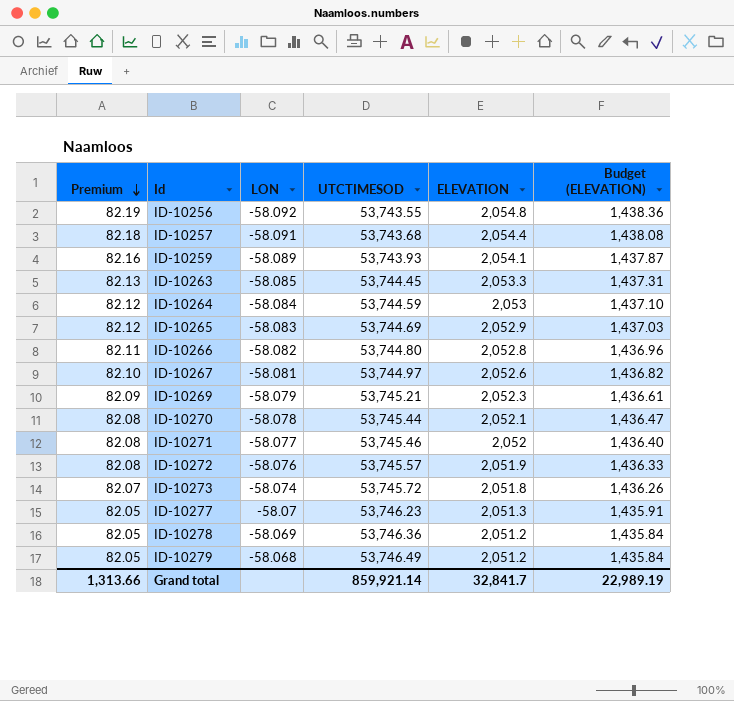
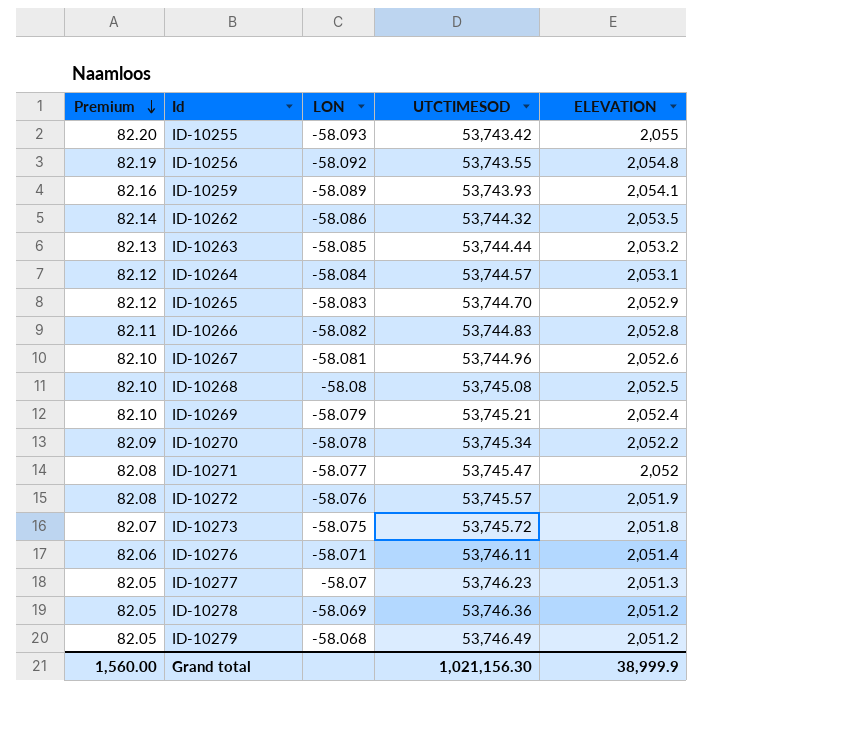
column Budget (ELEVATION) | formula: [ELEVATION] * 0.7 -> none
row ID-10257: 82.18 | -58.091 | 53,743.68 | 2,054.4 | 1,438.08 -> none
row ID-10255: none -> 82.20 | -58.093 | 53,743.42 | 2,055
row ID-10262: none -> 82.14 | -58.086 | 53,744.32 | 2,053.5
ID-10263 | UTCTIMESOD: 53,744.45 -> 53,744.44
ID-10263 | ELEVATION: 2,053.3 -> 2,053.2
ID-10264 | UTCTIMESOD: 53,744.59 -> 53,744.57
ID-10264 | ELEVATION: 2,053 -> 2,053.1
ID-10265 | UTCTIMESOD: 53,744.69 -> 53,744.70
ID-10266 | UTCTIMESOD: 53,744.80 -> 53,744.83
ID-10267 | UTCTIMESOD: 53,744.97 -> 53,744.96
row ID-10268: none -> 82.10 | -58.08 | 53,745.08 | 2,052.5
ID-10269 | Premium: 82.09 -> 82.10
ID-10269 | ELEVATION: 2,052.3 -> 2,052.4
ID-10270 | Premium: 82.08 -> 82.09
ID-10270 | UTCTIMESOD: 53,745.44 -> 53,745.34
ID-10270 | ELEVATION: 2,052.1 -> 2,052.2
ID-10271 | UTCTIMESOD: 53,745.46 -> 53,745.47
ID-10273 | LON: -58.074 -> -58.075
row ID-10276: none -> 82.06 | -58.071 | 53,746.11 | 2,051.4
Grand total | Premium: 1,313.66 -> 1,560.00
Grand total | UTCTIMESOD: 859,921.14 -> 1,021,156.30
Grand total | ELEVATION: 32,841.7 -> 38,999.9

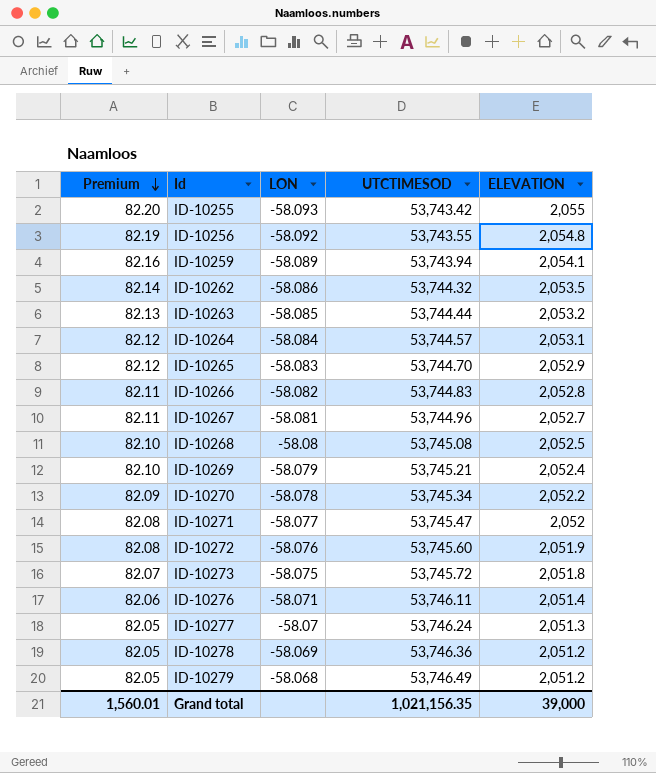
ID-10259 | UTCTIMESOD: 53,743.93 -> 53,743.94
ID-10267 | Premium: 82.10 -> 82.11
ID-10267 | ELEVATION: 2,052.6 -> 2,052.7
ID-10272 | UTCTIMESOD: 53,745.57 -> 53,745.60
ID-10277 | UTCTIMESOD: 53,746.23 -> 53,746.24
Grand total | Premium: 1,560.00 -> 1,560.01
Grand total | UTCTIMESOD: 1,021,156.30 -> 1,021,156.35
Grand total | ELEVATION: 38,999.9 -> 39,000

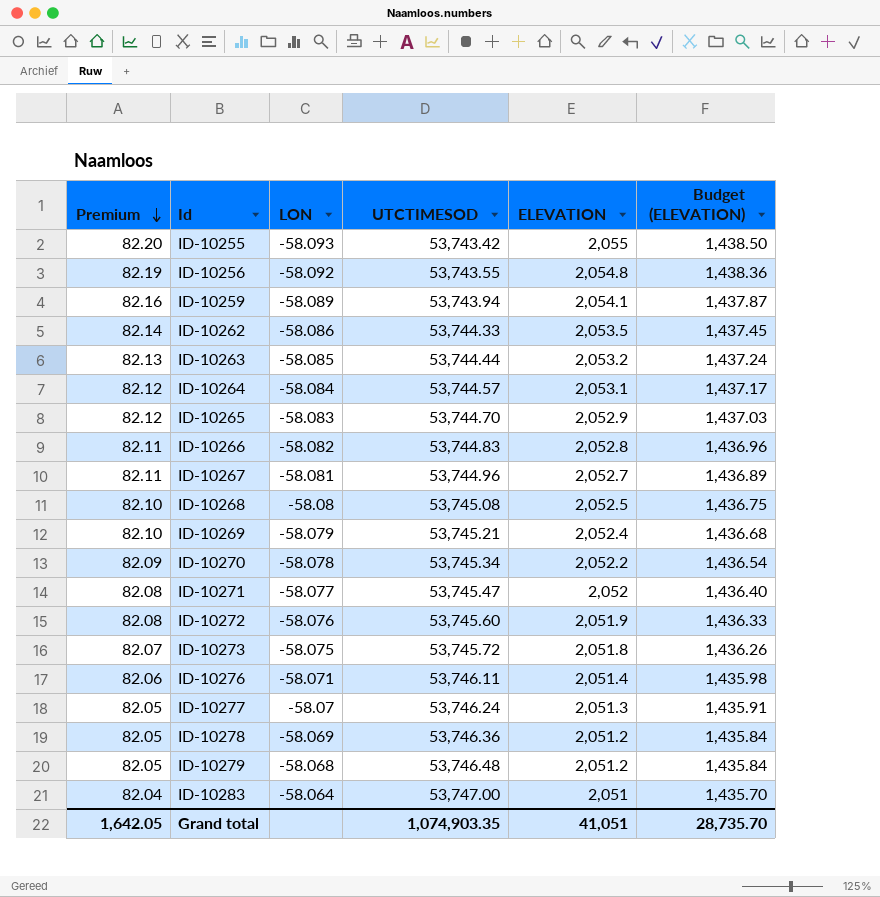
column Budget (ELEVATION) | formula: none -> [ELEVATION] * 0.7
ID-10262 | UTCTIMESOD: 53,744.32 -> 53,744.33
ID-10279 | UTCTIMESOD: 53,746.49 -> 53,746.48
row ID-10283: none -> 82.04 | -58.064 | 53,747.00 | 2,051 | 1,435.70
Grand total | Premium: 1,560.01 -> 1,642.05
Grand total | UTCTIMESOD: 1,021,156.35 -> 1,074,903.35
Grand total | ELEVATION: 39,000 -> 41,051

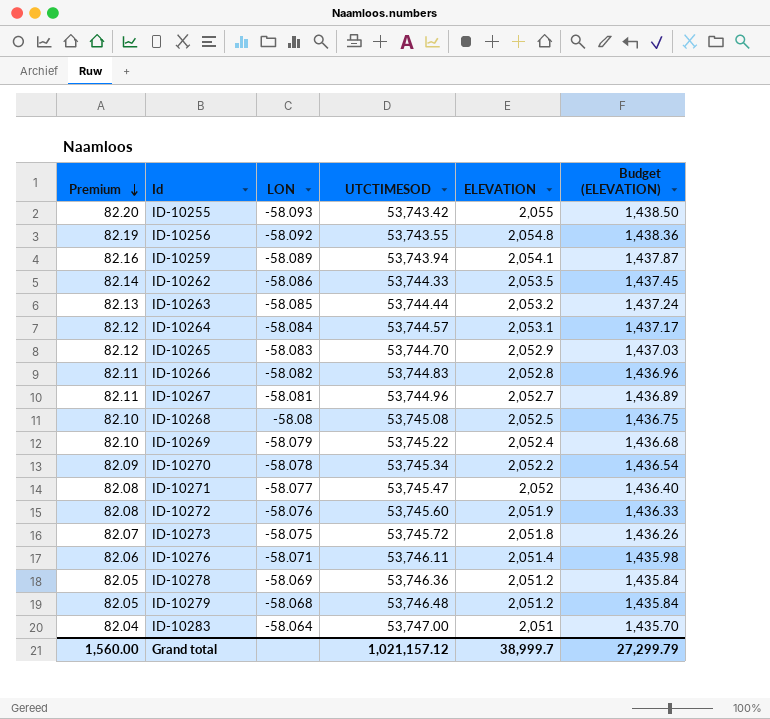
row ID-10277: 82.05 | -58.07 | 53,746.24 | 2,051.3 | 1,435.91 -> none
ID-10269 | UTCTIMESOD: 53,745.21 -> 53,745.22
Grand total | Premium: 1,642.05 -> 1,560.00
Grand total | UTCTIMESOD: 1,074,903.35 -> 1,021,157.12
Grand total | ELEVATION: 41,051 -> 38,999.7
Grand total | Budget (ELEVATION): 28,735.70 -> 27,299.79

